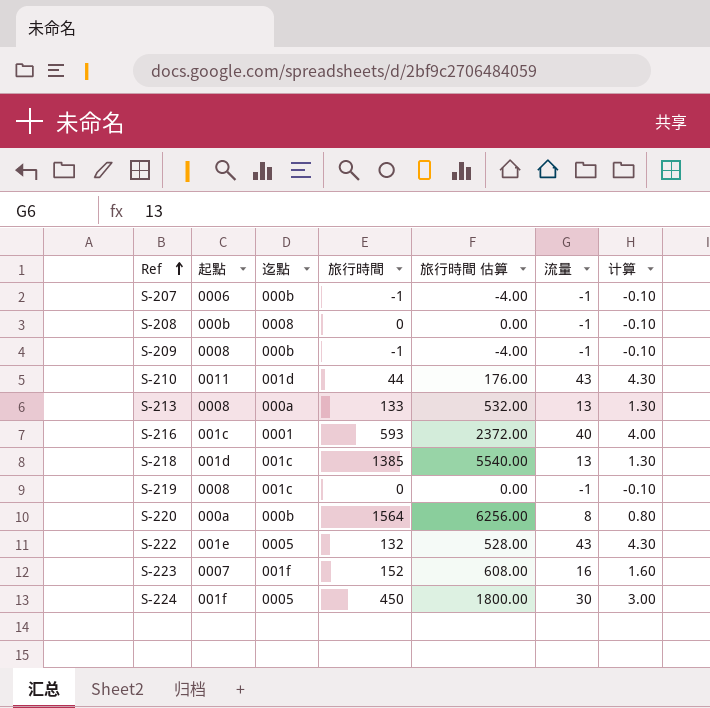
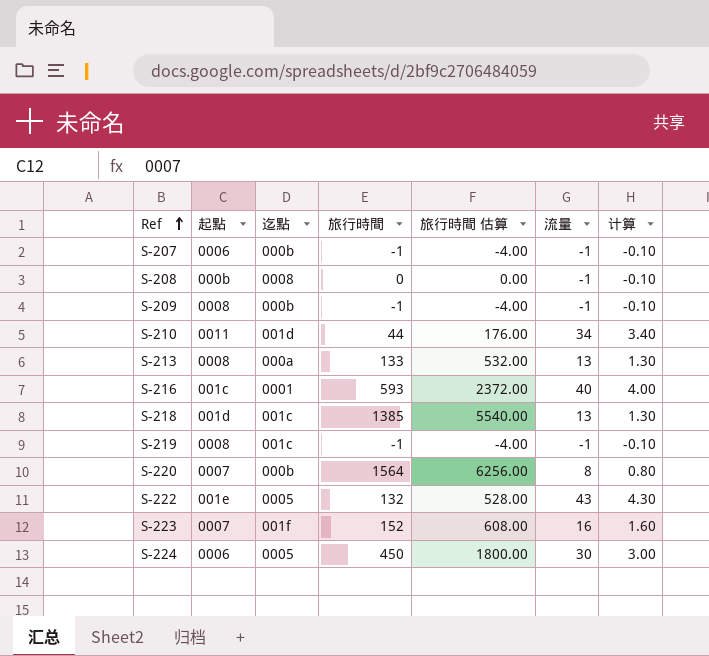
S-210 | 流量: 43 -> 34
S-210 | 计算: 4.30 -> 3.40
S-219 | 旅行時間: 0 -> -1
S-219 | 旅行時間 估算: 0.00 -> -4.00
S-220 | 起點: 000a -> 0007
S-224 | 起點: 001f -> 0006

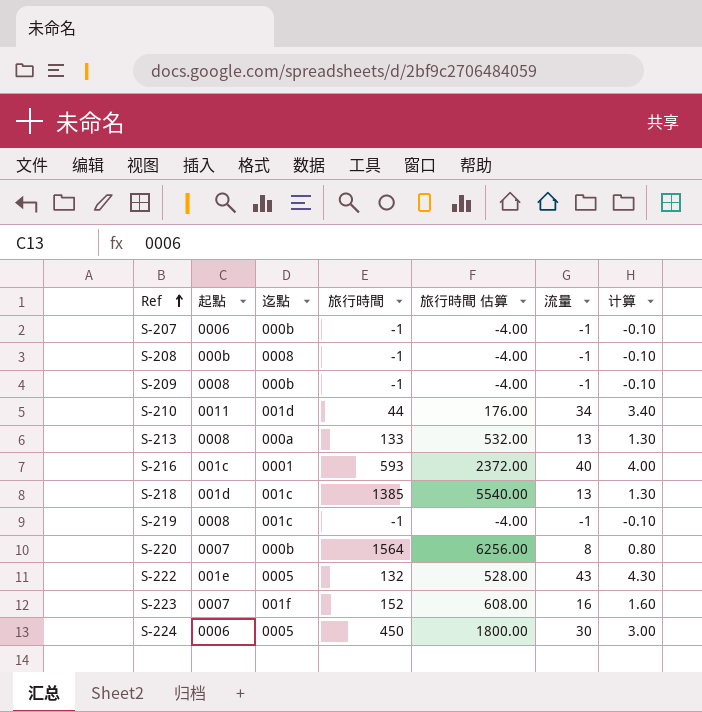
S-208 | 旅行時間: 0 -> -1
S-208 | 旅行時間 估算: 0.00 -> -4.00

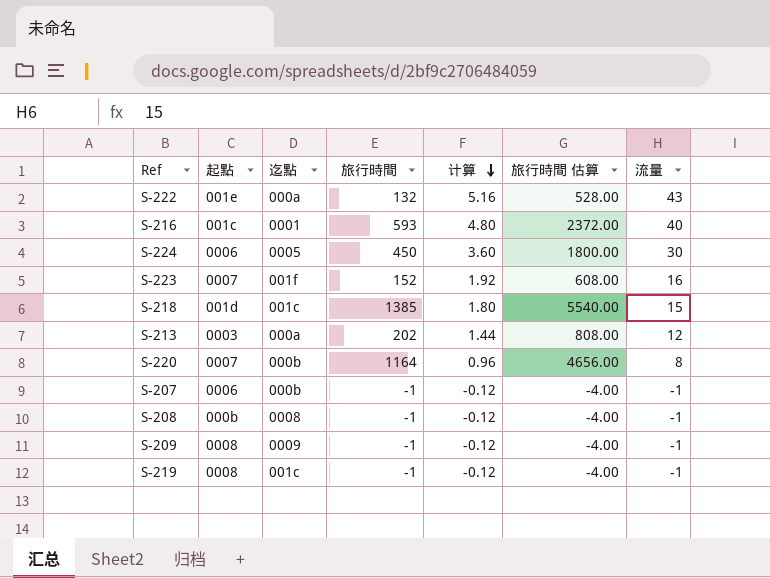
row order: Ref ascending -> 计算 descending
column 计算 | formula: [流量] * 0.1 -> [流量] * 0.12
column 计算 | position: 7 -> 5
row S-210: 0011 | 001d | 44 | 176.00 | 34 | 3.40 -> none
S-222 | 迄點: 0005 -> 000a
S-218 | 流量: 13 -> 15
S-213 | 起點: 0008 -> 0003
S-213 | 旅行時間: 133 -> 202
S-213 | 旅行時間 估算: 532.00 -> 808.00
S-213 | 流量: 13 -> 12
S-220 | 旅行時間: 1564 -> 1164
S-220 | 旅行時間 估算: 6256.00 -> 4656.00
S-209 | 迄點: 000b -> 0009

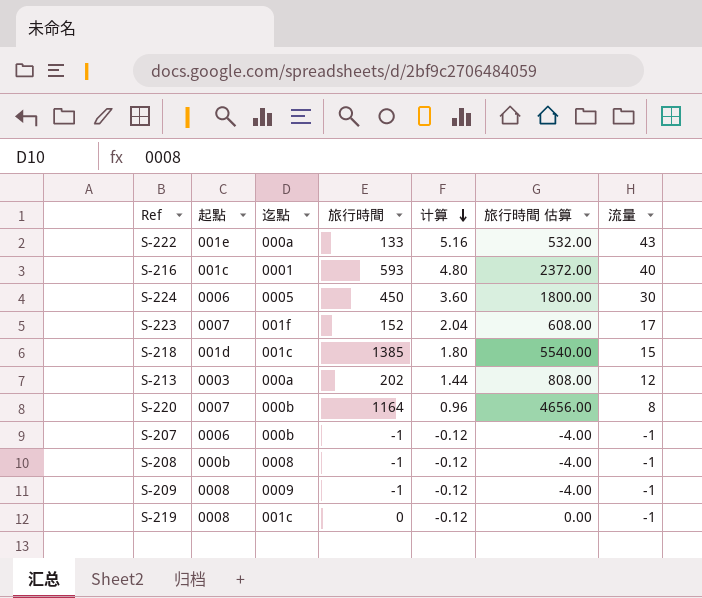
S-222 | 旅行時間: 132 -> 133
S-222 | 旅行時間 估算: 528.00 -> 532.00
S-223 | 计算: 1.92 -> 2.04
S-223 | 流量: 16 -> 17
S-219 | 旅行時間: -1 -> 0
S-219 | 旅行時間 估算: -4.00 -> 0.00

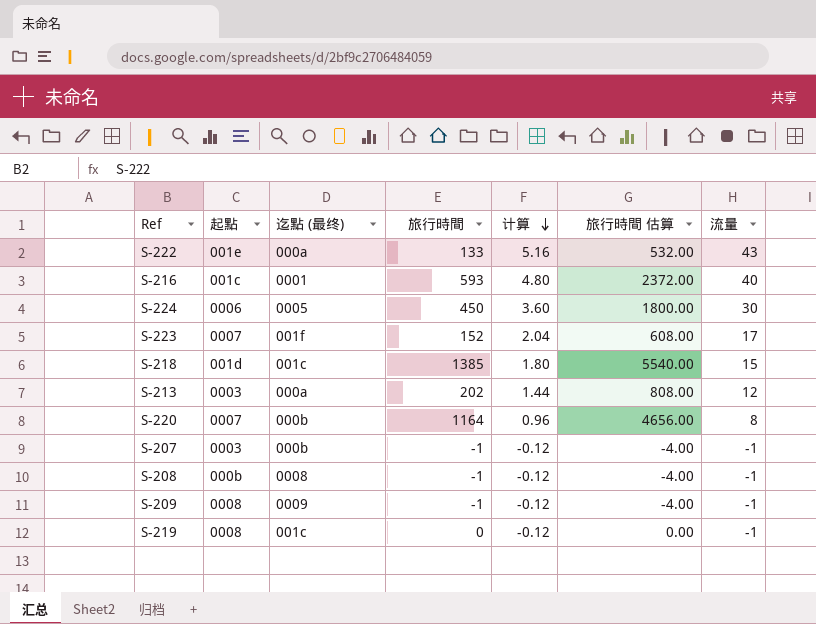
column name: 迄點 -> 迄點 (最终)
S-207 | 起點: 0006 -> 0003

